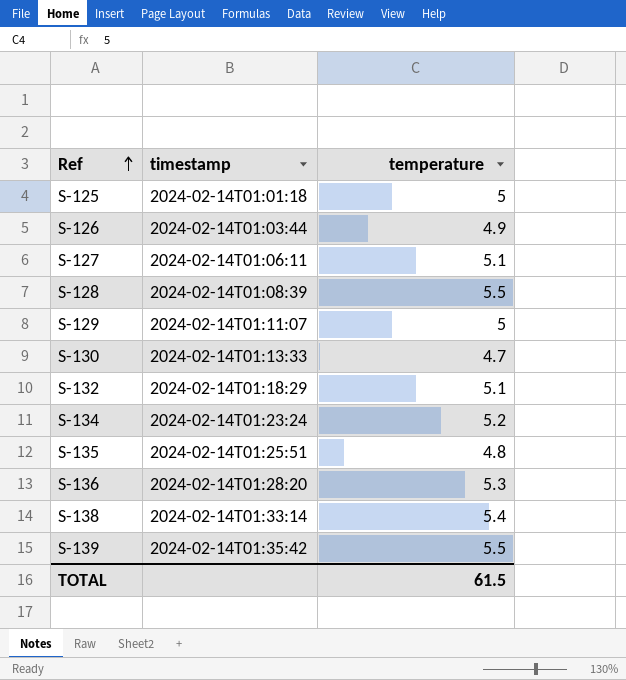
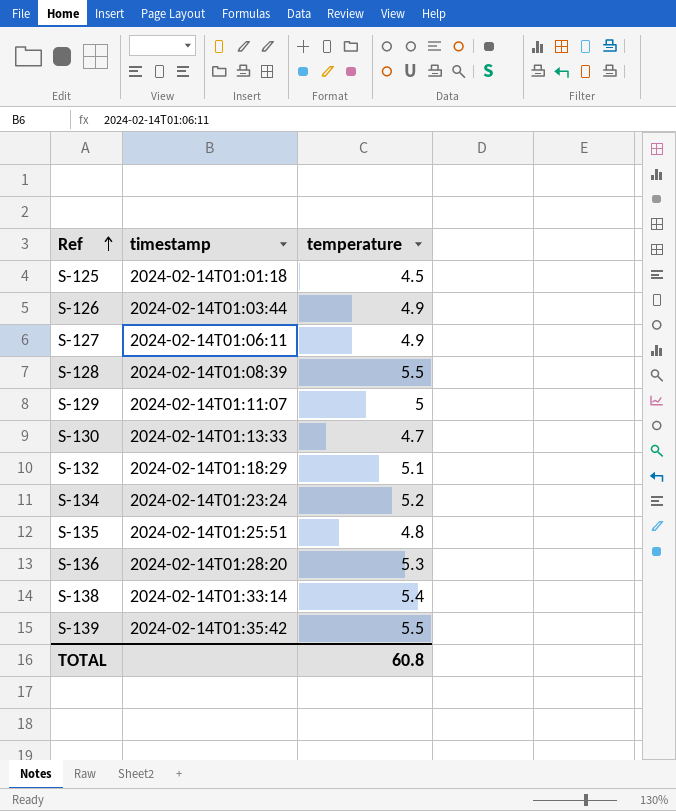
S-125 | temperature: 5 -> 4.5
S-127 | temperature: 5.1 -> 4.9
TOTAL | temperature: 61.5 -> 60.8

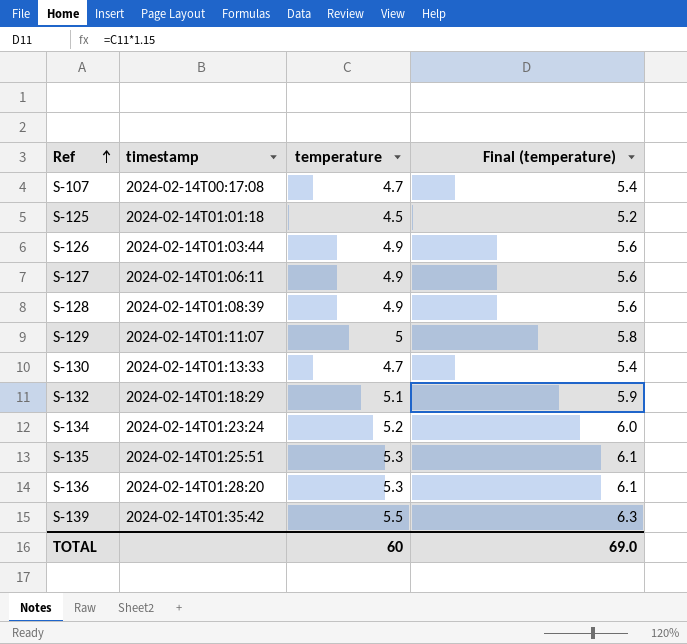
column Final (temperature) | formula: none -> [temperature] * 1.15
row S-138: 2024-02-14T01:33:14 | 5.4 -> none
row S-107: none -> 2024-02-14T00:17:08 | 4.7 | 5.4
S-128 | temperature: 5.5 -> 4.9
S-135 | temperature: 4.8 -> 5.3
TOTAL | temperature: 60.8 -> 60

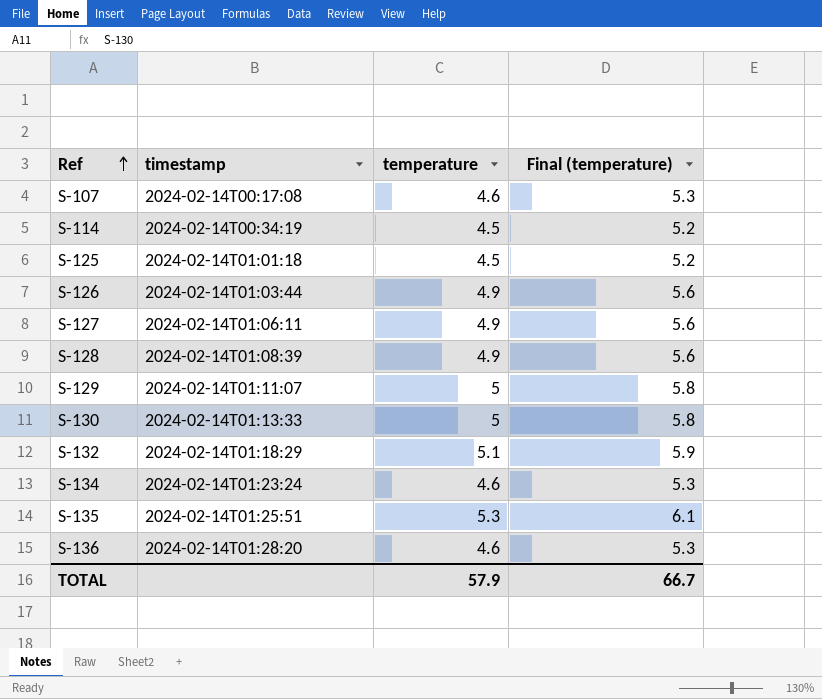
row S-139: 2024-02-14T01:35:42 | 5.5 | 6.3 -> none
S-107 | temperature: 4.7 -> 4.6
S-107 | Final (temperature): 5.4 -> 5.3
row S-114: none -> 2024-02-14T00:34:19 | 4.5 | 5.2
S-130 | temperature: 4.7 -> 5
S-130 | Final (temperature): 5.4 -> 5.8
S-134 | temperature: 5.2 -> 4.6
S-134 | Final (temperature): 6.0 -> 5.3
S-136 | temperature: 5.3 -> 4.6
S-136 | Final (temperature): 6.1 -> 5.3
TOTAL | temperature: 60 -> 57.9
TOTAL | Final (temperature): 69.0 -> 66.7

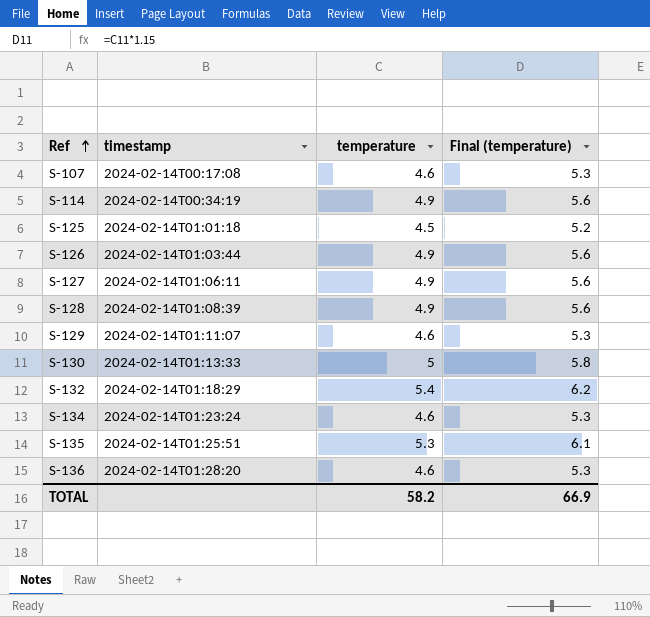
S-114 | temperature: 4.5 -> 4.9
S-114 | Final (temperature): 5.2 -> 5.6
S-129 | temperature: 5 -> 4.6
S-129 | Final (temperature): 5.8 -> 5.3
S-132 | temperature: 5.1 -> 5.4
S-132 | Final (temperature): 5.9 -> 6.2
TOTAL | temperature: 57.9 -> 58.2
TOTAL | Final (temperature): 66.7 -> 66.9

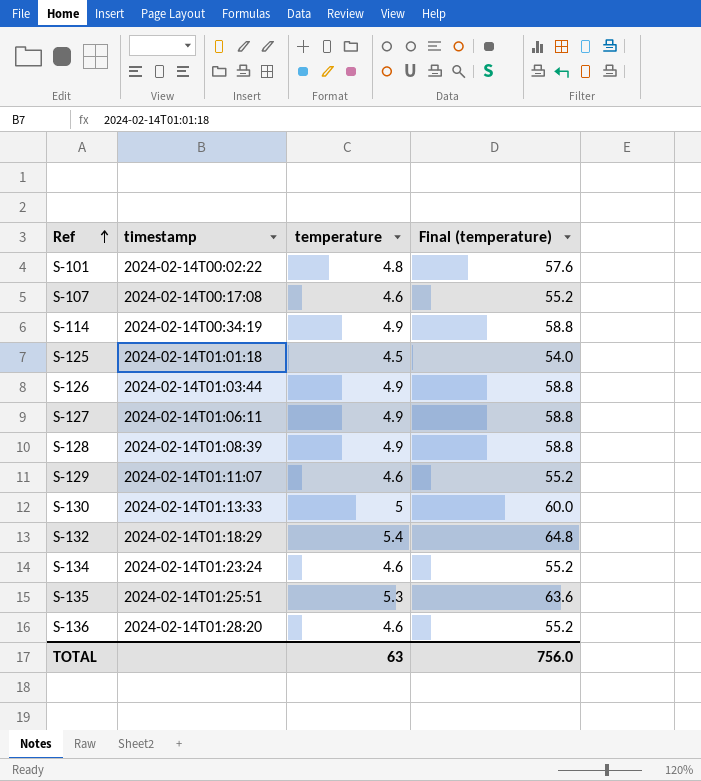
column Final (temperature) | formula: [temperature] * 1.15 -> [temperature] * 12
row S-101: none -> 2024-02-14T00:02:22 | 4.8 | 57.6
TOTAL | temperature: 58.2 -> 63
TOTAL | Final (temperature): 66.9 -> 756.0

